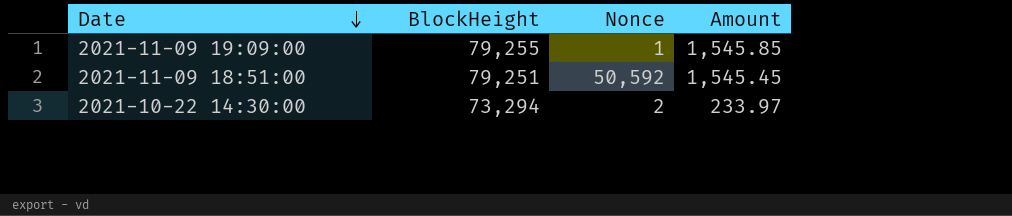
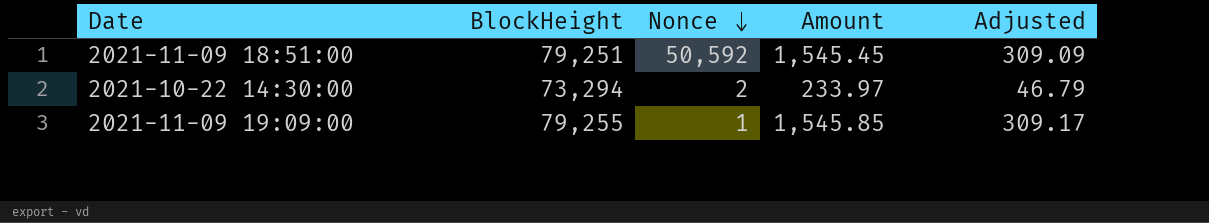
row order: Date descending -> Nonce descending
column Adjusted | formula: none -> [Amount] * 0.2

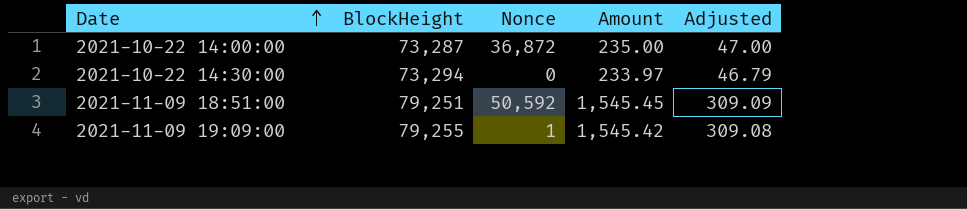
row order: Nonce descending -> Date ascending
row 2021-10-22 14:00:00: none -> 73,287 | 36,872 | 235.00 | 47.00
2021-10-22 14:30:00 | Nonce: 2 -> 0
2021-11-09 19:09:00 | Amount: 1,545.85 -> 1,545.42
2021-11-09 19:09:00 | Adjusted: 309.17 -> 309.08

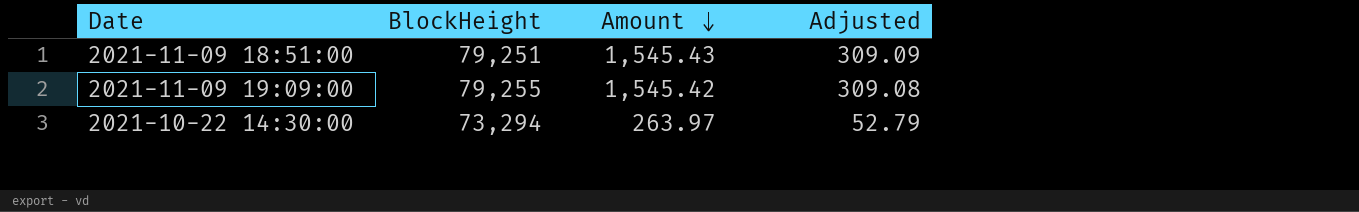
row order: Date ascending -> Amount descending
column Nonce | position: 3 -> none
row 2021-10-22 14:00:00: 73,287 | 36,872 | 235.00 | 47.00 -> none
2021-11-09 18:51:00 | Amount: 1,545.45 -> 1,545.43
2021-10-22 14:30:00 | Amount: 233.97 -> 263.97
2021-10-22 14:30:00 | Adjusted: 46.79 -> 52.79

